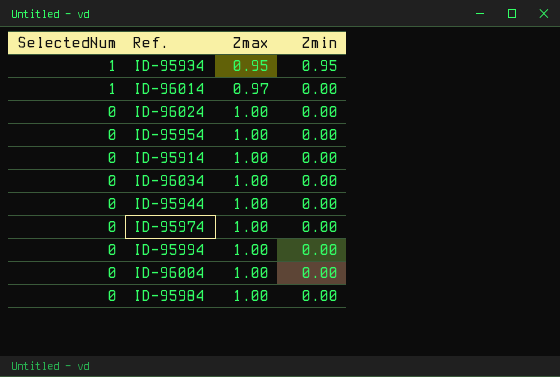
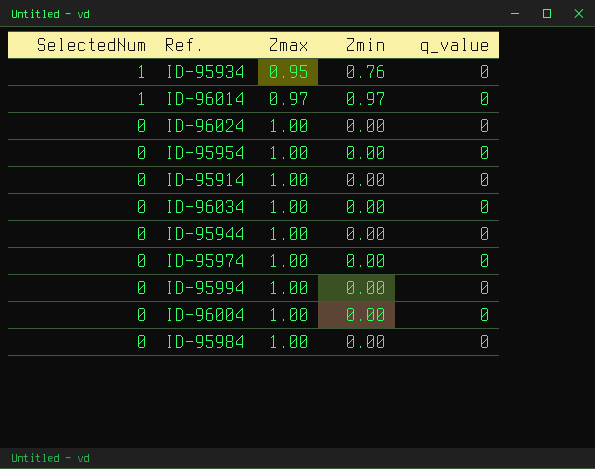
column q_value | position: none -> 5
ID-95934 | Zmin: 0.95 -> 0.76
ID-96014 | Zmin: 0.00 -> 0.97

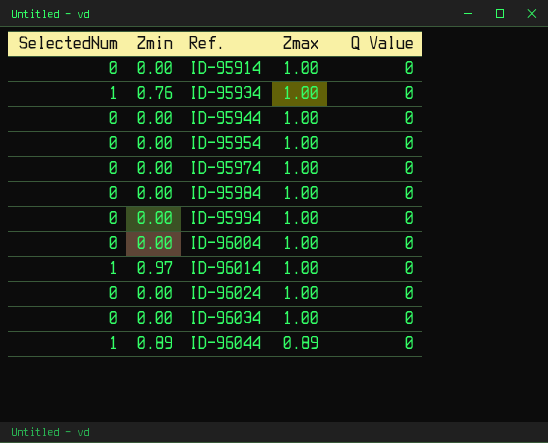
row order: SelectedNum descending -> Ref. ascending
column Zmin | position: 4 -> 2
column name: q_value -> Q Value
ID-95934 | Zmax: 0.95 -> 1.00
ID-96014 | Zmax: 0.97 -> 1.00
row ID-96044: none -> 1 | 0.89 | 0.89 | 0

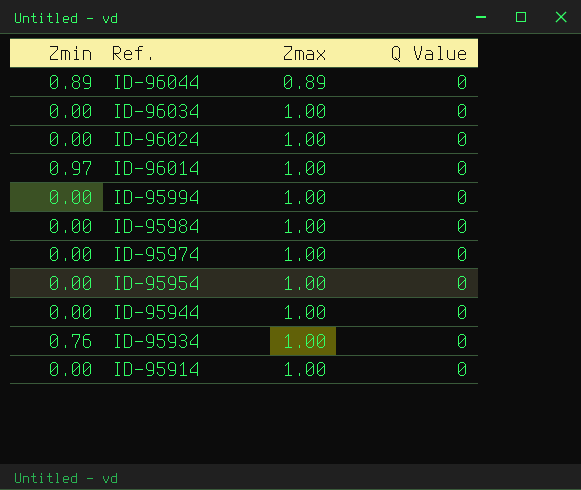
row order: Ref. ascending -> Ref. descending
column SelectedNum | position: 1 -> none
row ID-96004: 0 | 0.00 | 1.00 | 0 -> none

